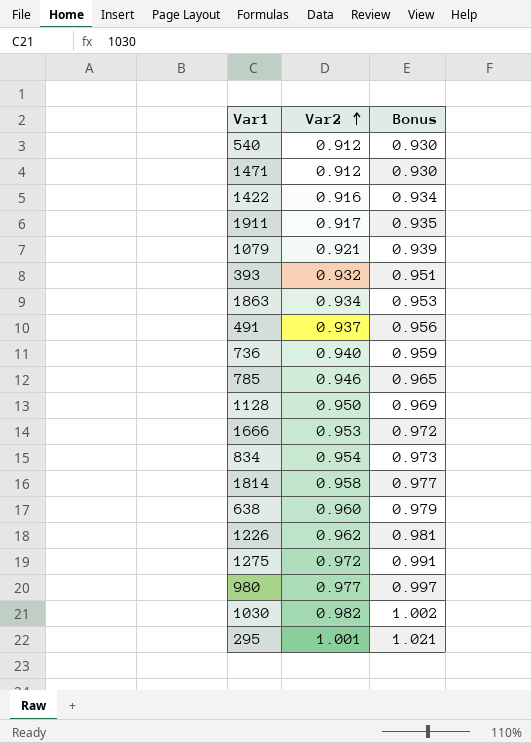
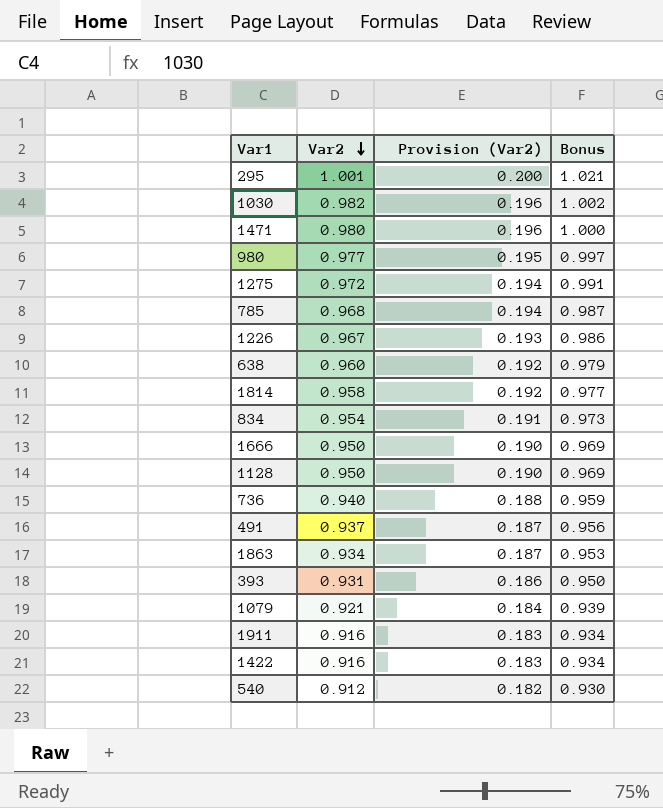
row order: Var2 ascending -> Var2 descending
column Provision (Var2) | formula: none -> [Var2] * 0.2
1471 | Var2: 0.912 -> 0.980
1471 | Bonus: 0.930 -> 1.000
785 | Var2: 0.946 -> 0.968
785 | Bonus: 0.965 -> 0.987
1226 | Var2: 0.962 -> 0.967
1226 | Bonus: 0.981 -> 0.986
1666 | Var2: 0.953 -> 0.950
1666 | Bonus: 0.972 -> 0.969
393 | Var2: 0.932 -> 0.931
393 | Bonus: 0.951 -> 0.950
1911 | Var2: 0.917 -> 0.916
1911 | Bonus: 0.935 -> 0.934

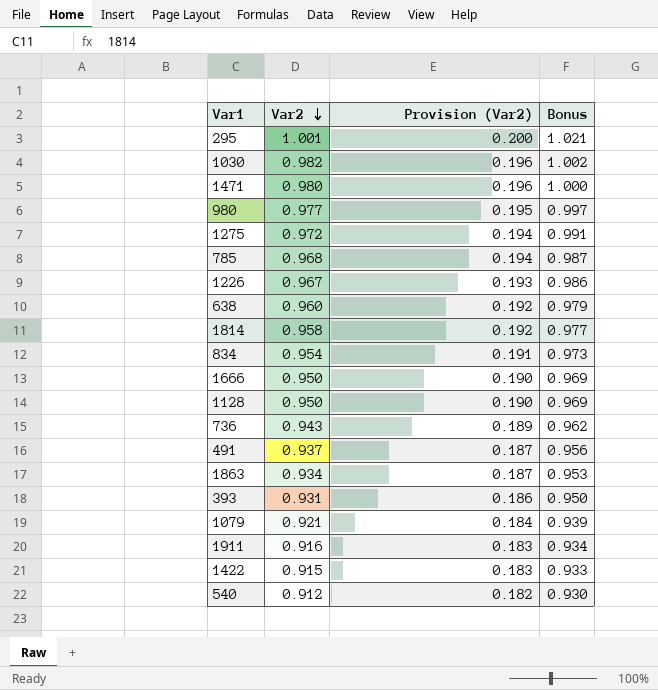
736 | Var2: 0.940 -> 0.943
736 | Provision (Var2): 0.188 -> 0.189
736 | Bonus: 0.959 -> 0.962
1422 | Var2: 0.916 -> 0.915
1422 | Bonus: 0.934 -> 0.933

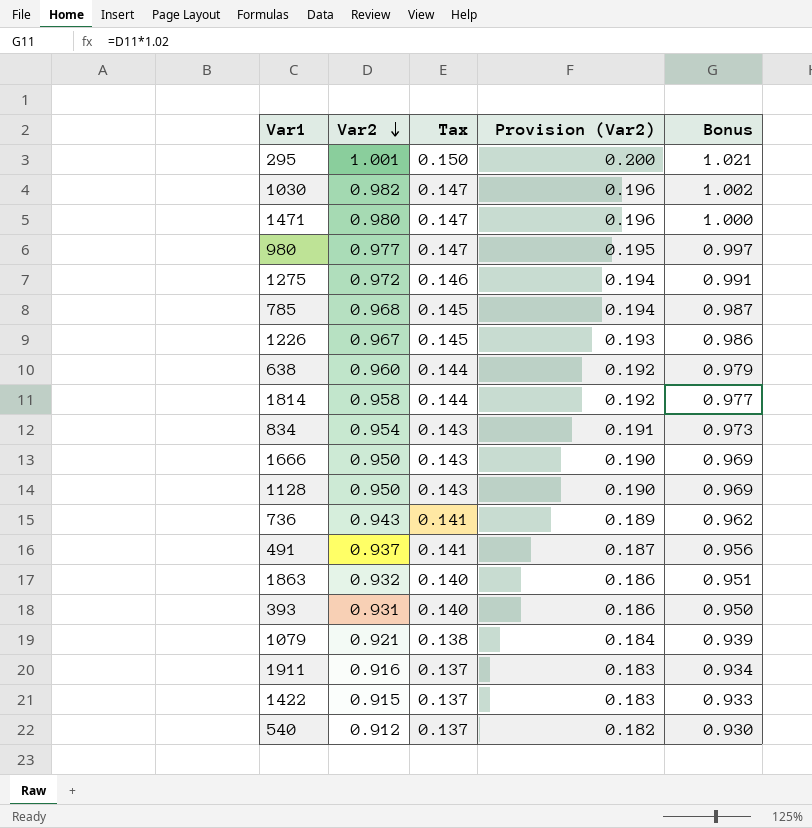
column Tax | formula: none -> [Var2] * 0.15
1863 | Var2: 0.934 -> 0.932
1863 | Provision (Var2): 0.187 -> 0.186
1863 | Bonus: 0.953 -> 0.951

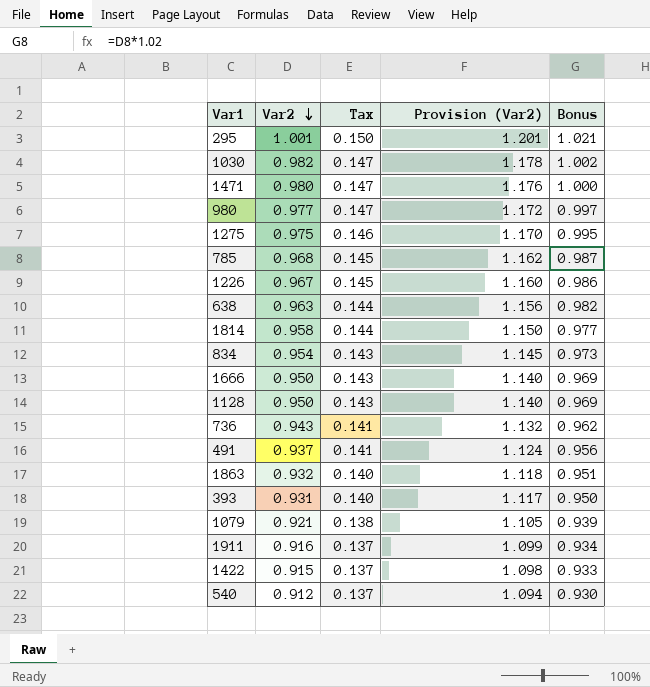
column Provision (Var2) | formula: [Var2] * 0.2 -> [Var2] * 1.2
1275 | Var2: 0.972 -> 0.975
1275 | Bonus: 0.991 -> 0.995
638 | Var2: 0.960 -> 0.963
638 | Bonus: 0.979 -> 0.982

